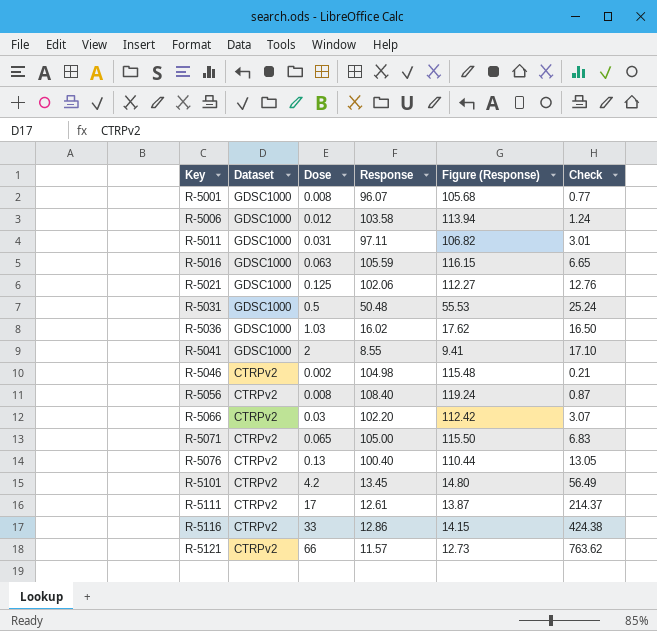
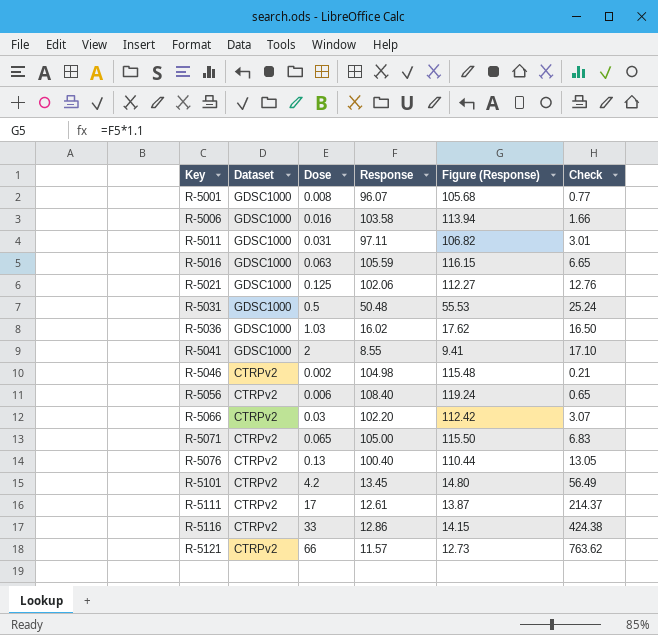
R-5006 | Dose: 0.012 -> 0.016
R-5006 | Check: 1.24 -> 1.66
R-5056 | Dose: 0.008 -> 0.006
R-5056 | Check: 0.87 -> 0.65

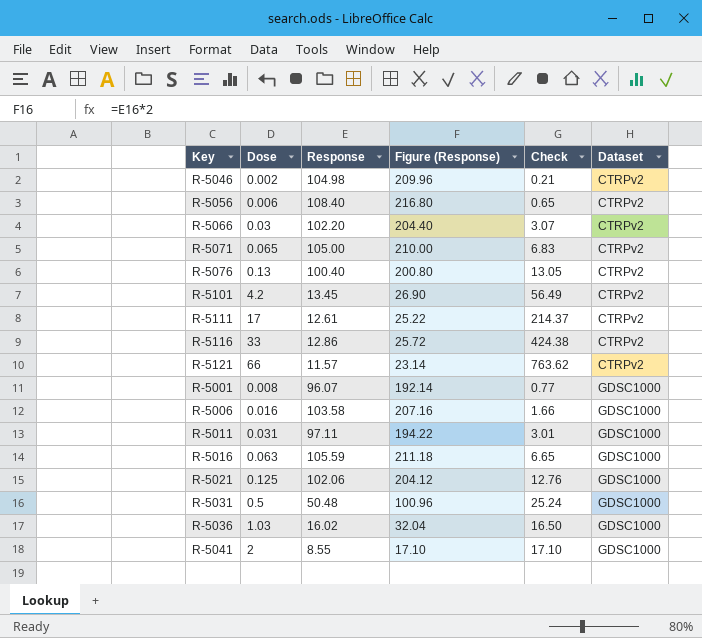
row order: Key ascending -> Dataset ascending
column Figure (Response) | formula: [Response] * 1.1 -> [Response] * 2
column Dataset | position: 2 -> 6

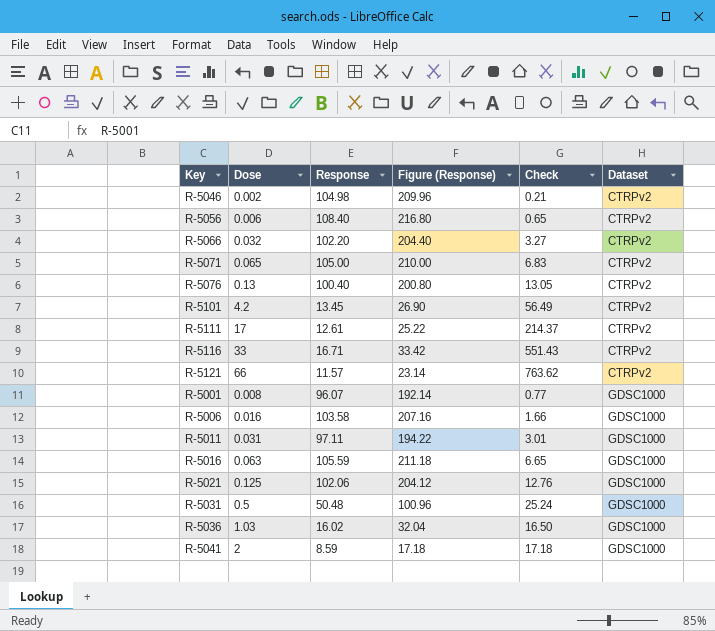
R-5066 | Dose: 0.03 -> 0.032
R-5066 | Check: 3.07 -> 3.27
R-5116 | Response: 12.86 -> 16.71
R-5116 | Figure (Response): 25.72 -> 33.42
R-5116 | Check: 424.38 -> 551.43
R-5041 | Response: 8.55 -> 8.59
R-5041 | Figure (Response): 17.10 -> 17.18
R-5041 | Check: 17.10 -> 17.18

